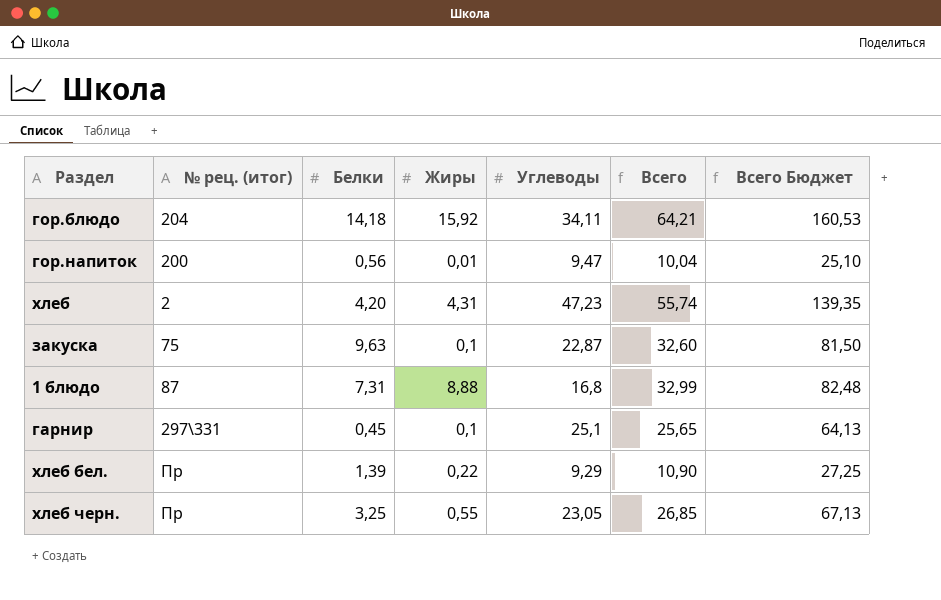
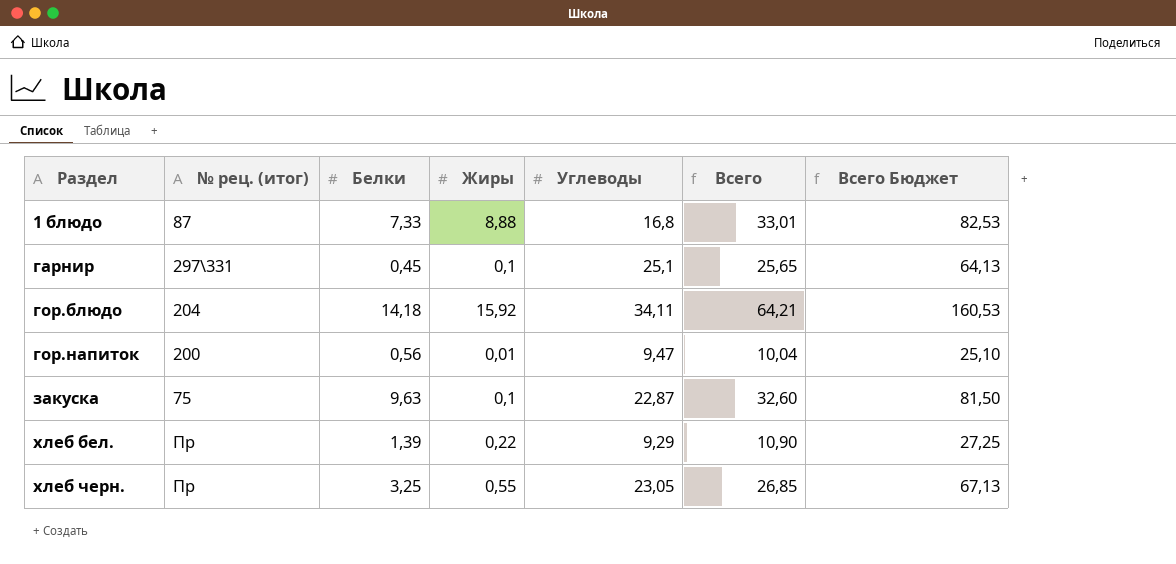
row order: none -> Раздел ascending
row хлеб: 2 | 4,20 | 4,31 | 47,23 | 55,74 | 139,35 -> none
1 блюдо | Белки: 7,31 -> 7,33
1 блюдо | Всего: 32,99 -> 33,01
1 блюдо | Всего Бюджет: 82,48 -> 82,53

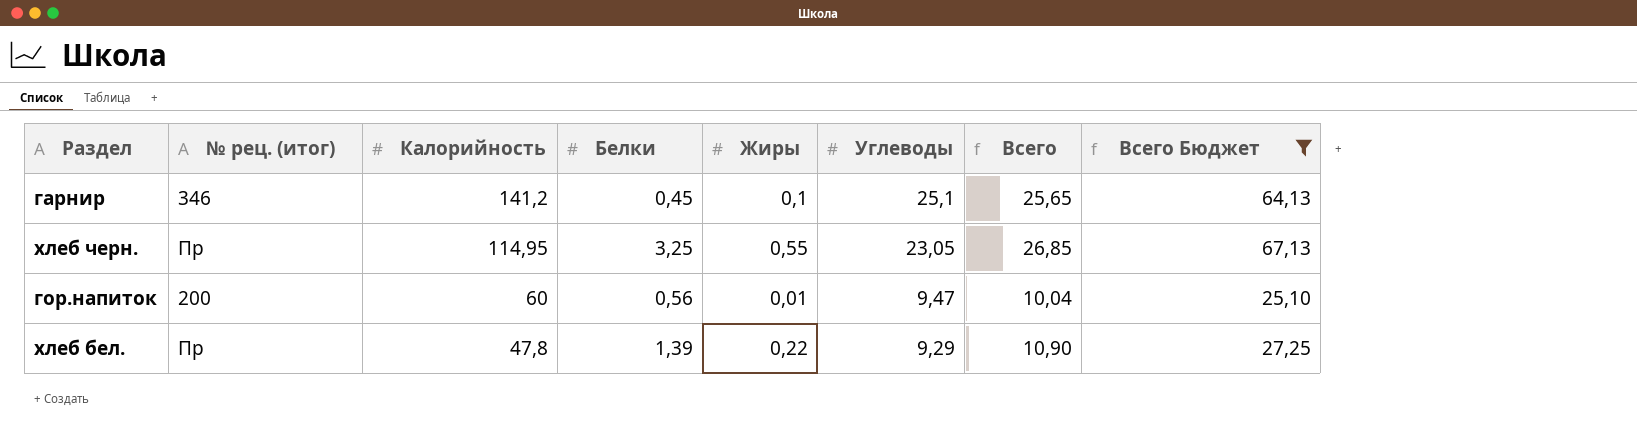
filter: none -> Всего Бюджет <= 67,13
row order: Раздел ascending -> Калорийность descending
column Калорийность | position: none -> 3
гарнир | № рец. (итог): 297\331 -> 346

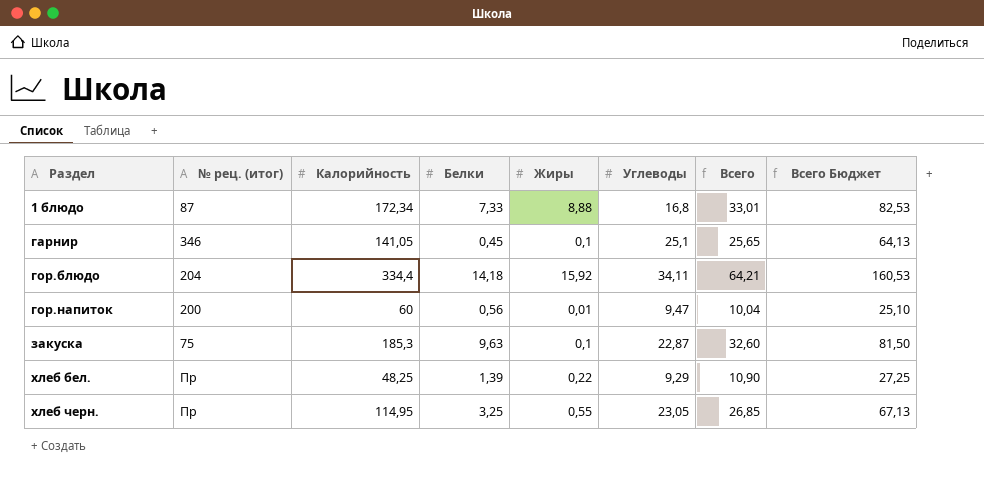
filter: Всего Бюджет <= 67,13 -> none
row order: Калорийность descending -> Раздел ascending
гарнир | Калорийность: 141,2 -> 141,05
хлеб бел. | Калорийность: 47,8 -> 48,25

